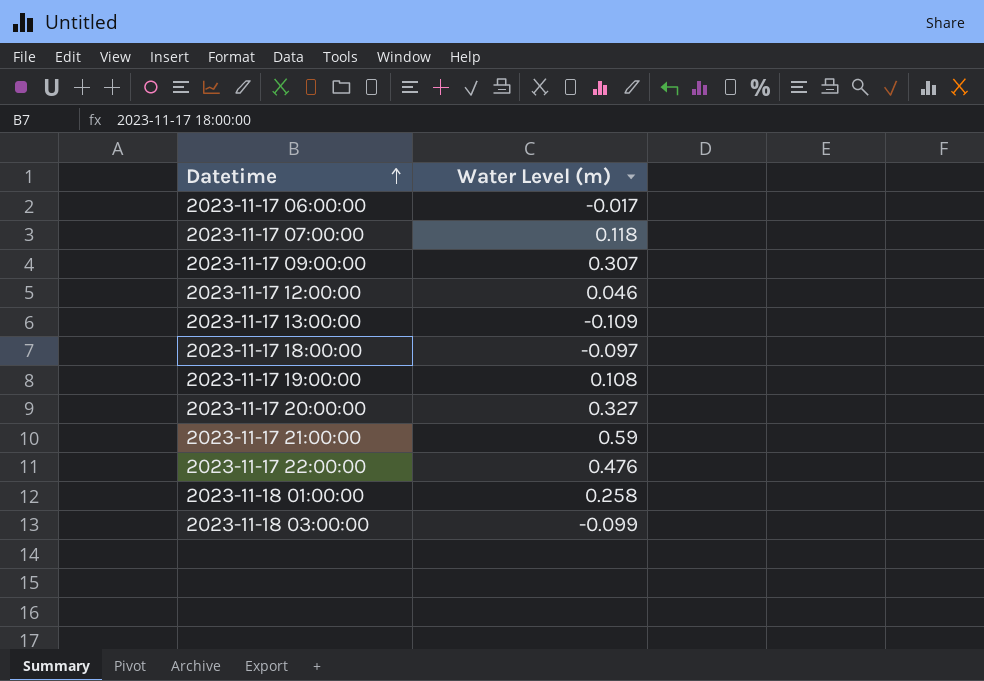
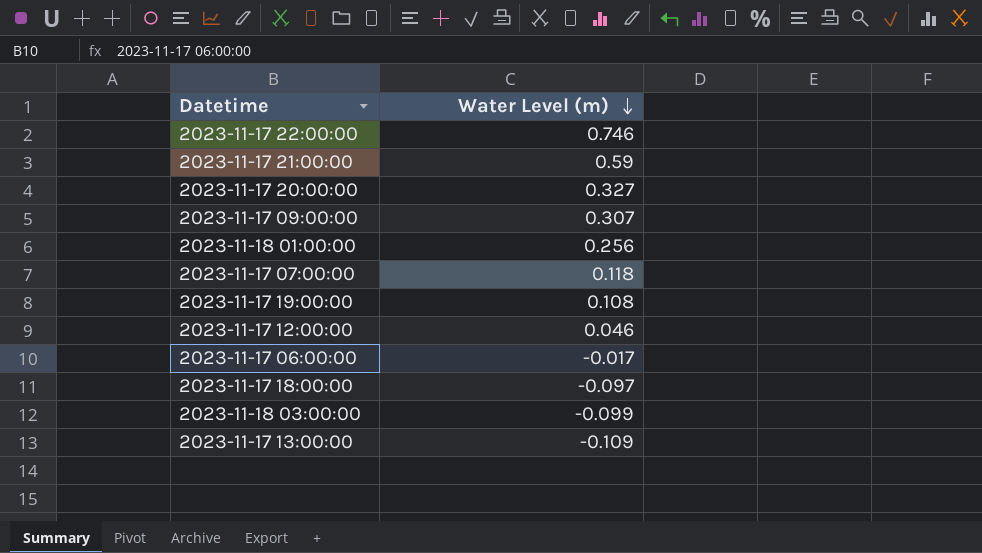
row order: Datetime ascending -> Water Level (m) descending
2023-11-17 22:00:00 | Water Level (m): 0.476 -> 0.746
2023-11-18 01:00:00 | Water Level (m): 0.258 -> 0.256

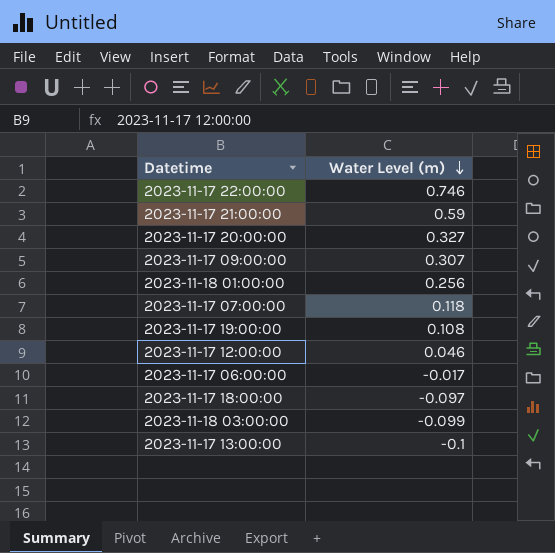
2023-11-17 13:00:00 | Water Level (m): -0.109 -> -0.1

